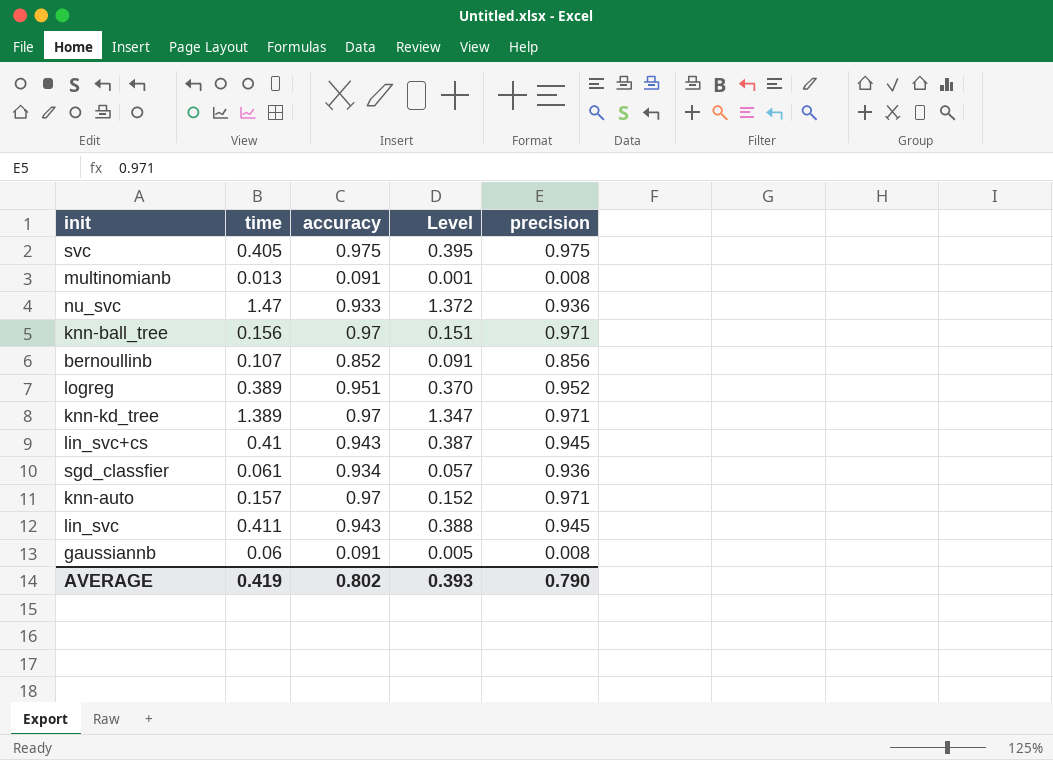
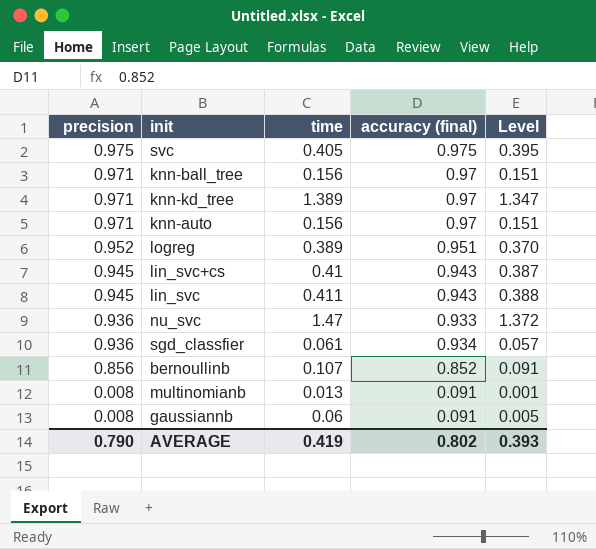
row order: none -> precision descending
column precision | position: 5 -> 1
column name: accuracy -> accuracy (final)
knn-auto | time: 0.157 -> 0.156
knn-auto | Level: 0.152 -> 0.151

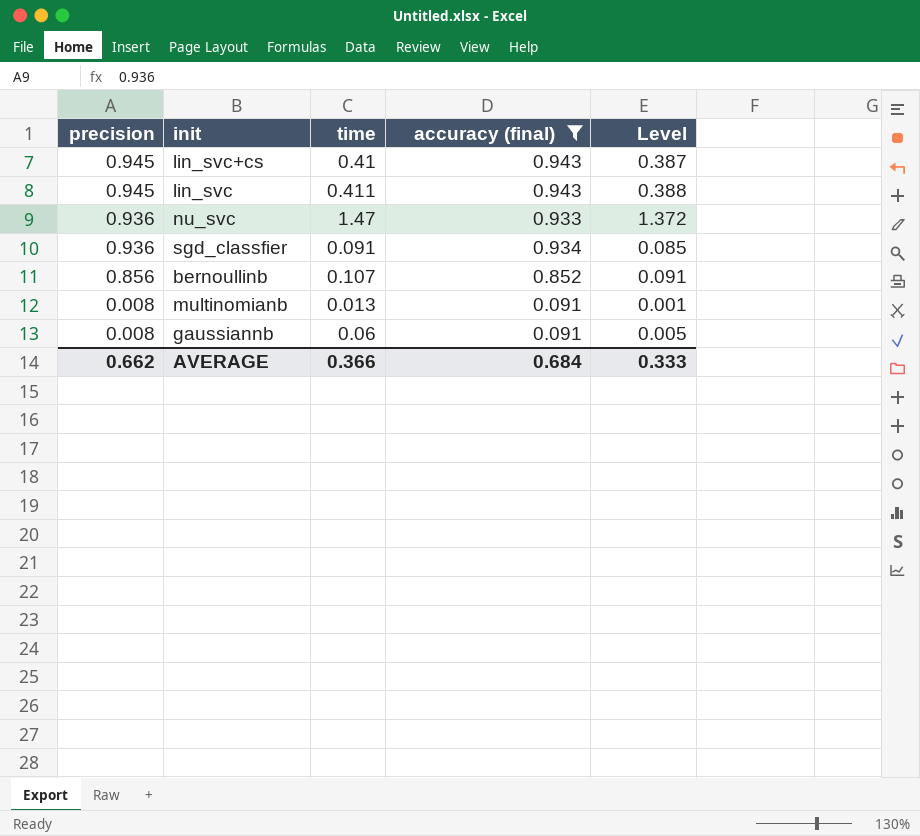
filter: none -> accuracy (final) <= 0.943
sgd_classfier | time: 0.061 -> 0.091
sgd_classfier | Level: 0.057 -> 0.085
AVERAGE | precision: 0.790 -> 0.662
AVERAGE | time: 0.419 -> 0.366
AVERAGE | accuracy (final): 0.802 -> 0.684
AVERAGE | Level: 0.393 -> 0.333

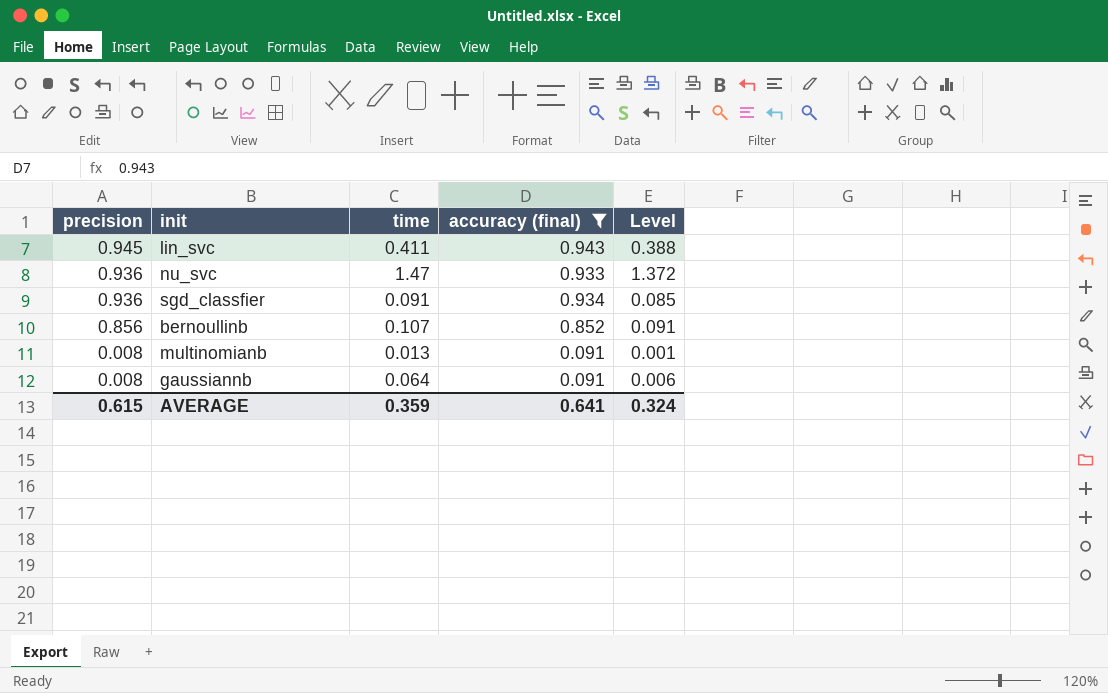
row lin_svc+cs: 0.945 | 0.41 | 0.943 | 0.387 -> none
gaussiannb | time: 0.06 -> 0.064
gaussiannb | Level: 0.005 -> 0.006
AVERAGE | precision: 0.662 -> 0.615
AVERAGE | time: 0.366 -> 0.359
AVERAGE | accuracy (final): 0.684 -> 0.641
AVERAGE | Level: 0.333 -> 0.324

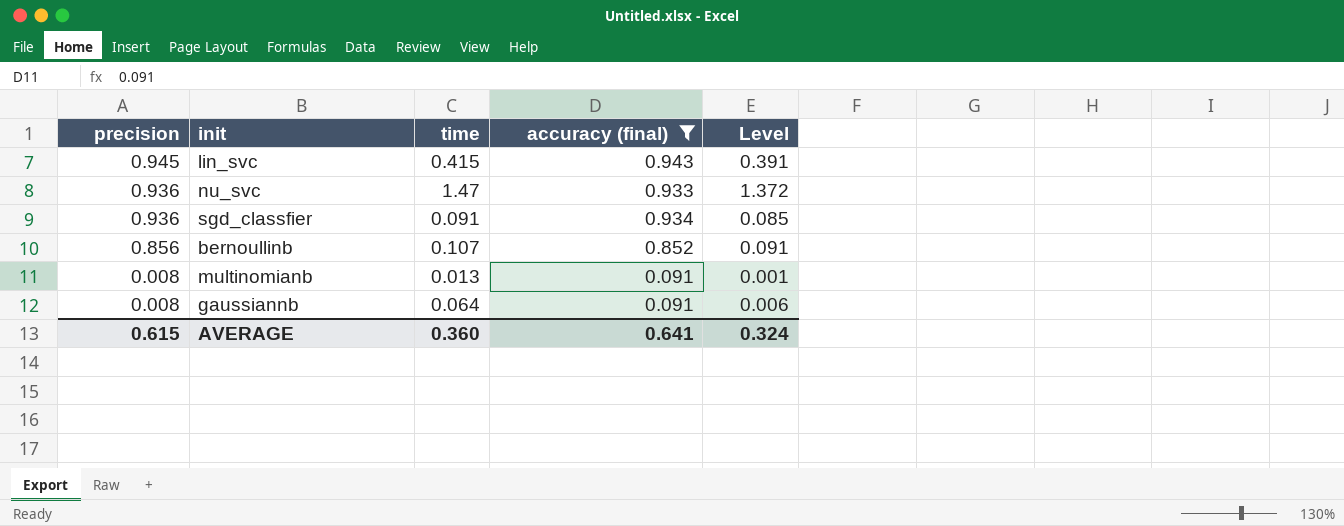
lin_svc | time: 0.411 -> 0.415
lin_svc | Level: 0.388 -> 0.391
AVERAGE | time: 0.359 -> 0.360

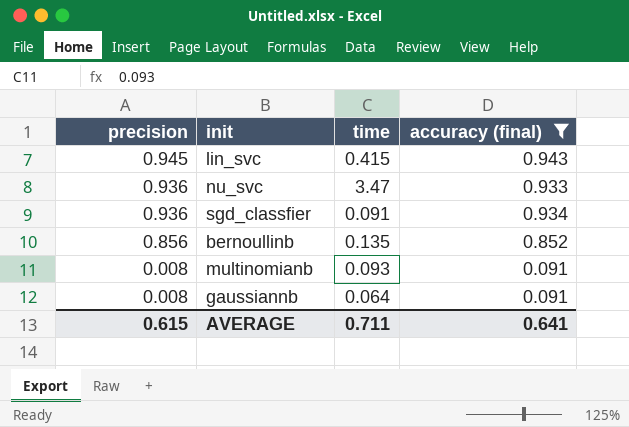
column Level | formula: [time] * [accuracy (final)] -> none
nu_svc | time: 1.47 -> 3.47
bernoullinb | time: 0.107 -> 0.135
multinomianb | time: 0.013 -> 0.093
AVERAGE | time: 0.360 -> 0.711

